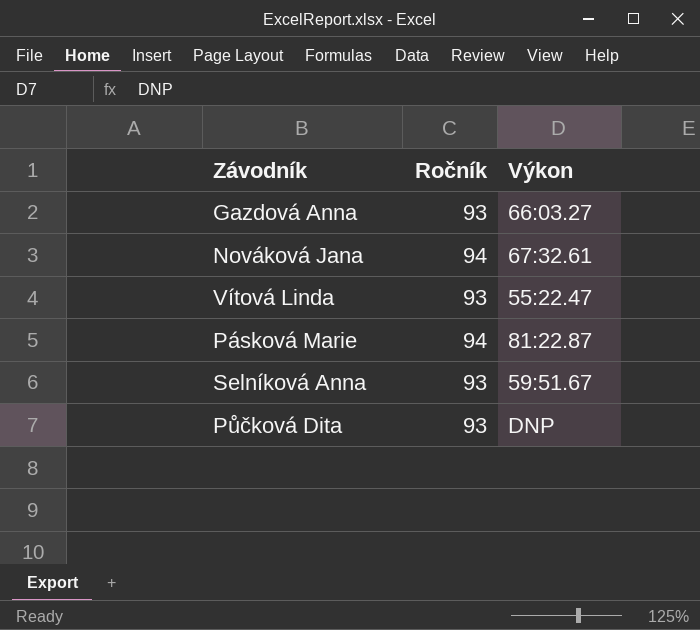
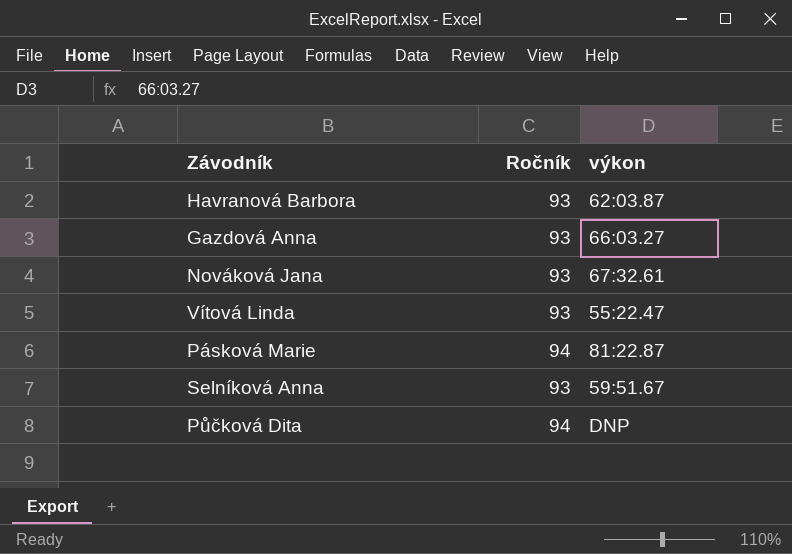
column name: Výkon -> výkon
row Havranová Barbora: none -> 93 | 62:03.87
Nováková Jana | Ročník: 94 -> 93
Půčková Dita | Ročník: 93 -> 94

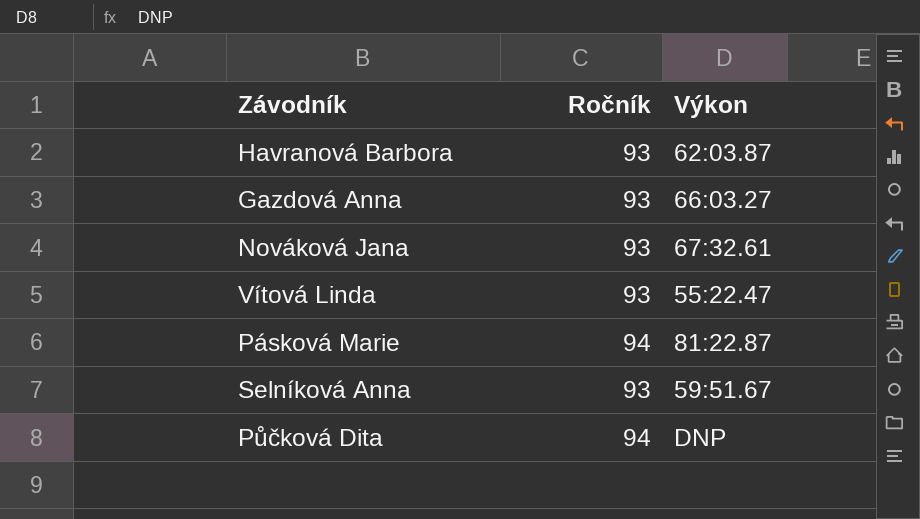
column name: výkon -> Výkon

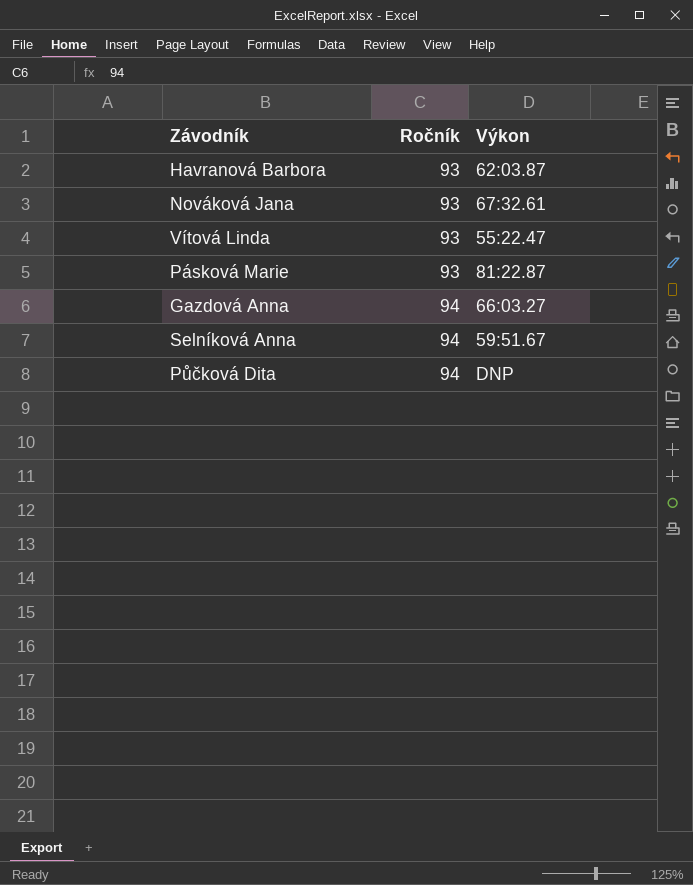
row order: none -> Ročník ascending
Pásková Marie | Ročník: 94 -> 93
Gazdová Anna | Ročník: 93 -> 94
Selníková Anna | Ročník: 93 -> 94

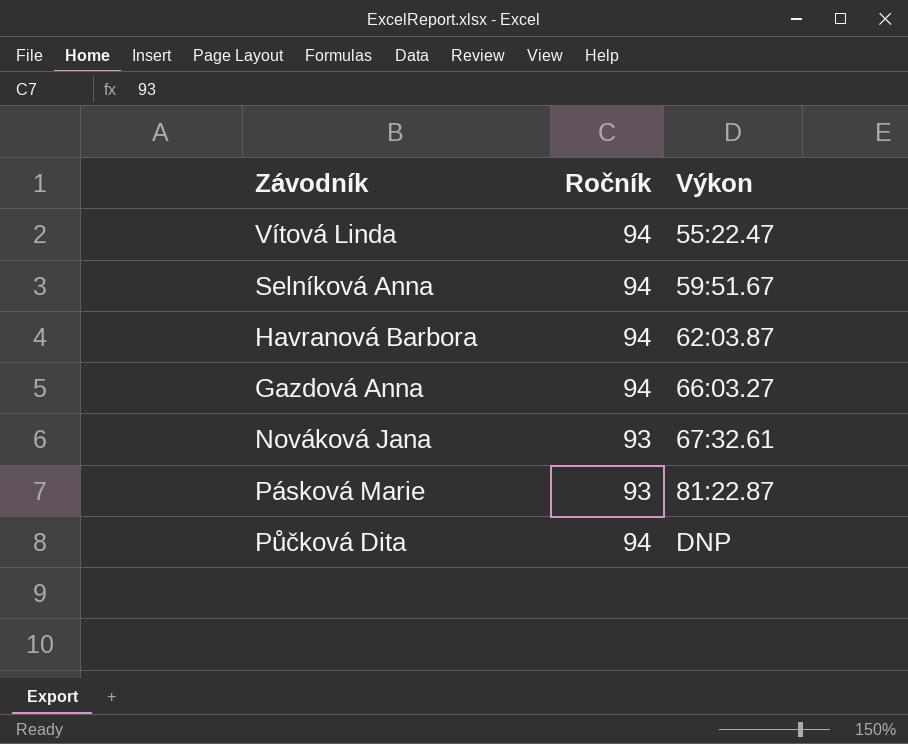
row order: Ročník ascending -> Výkon ascending
Vítová Linda | Ročník: 93 -> 94
Havranová Barbora | Ročník: 93 -> 94

